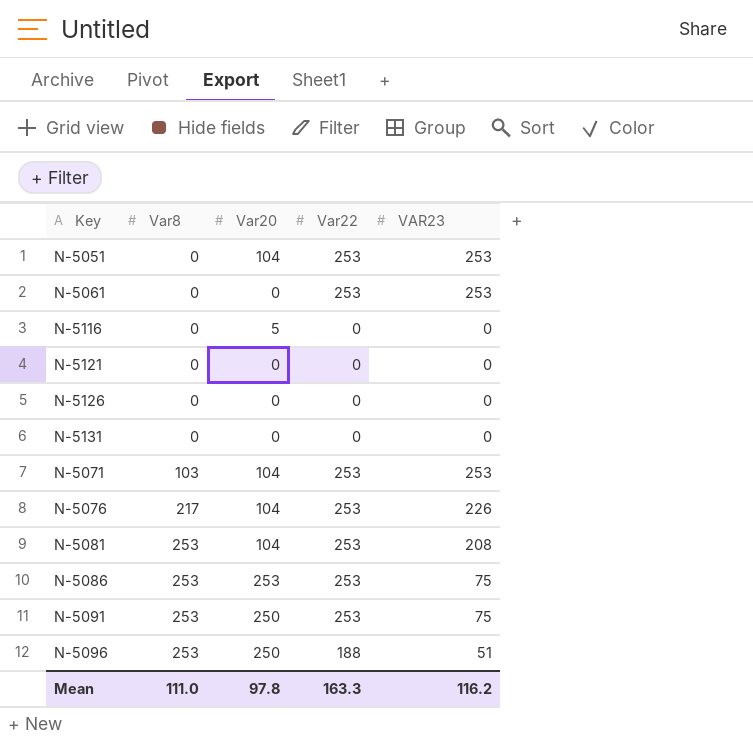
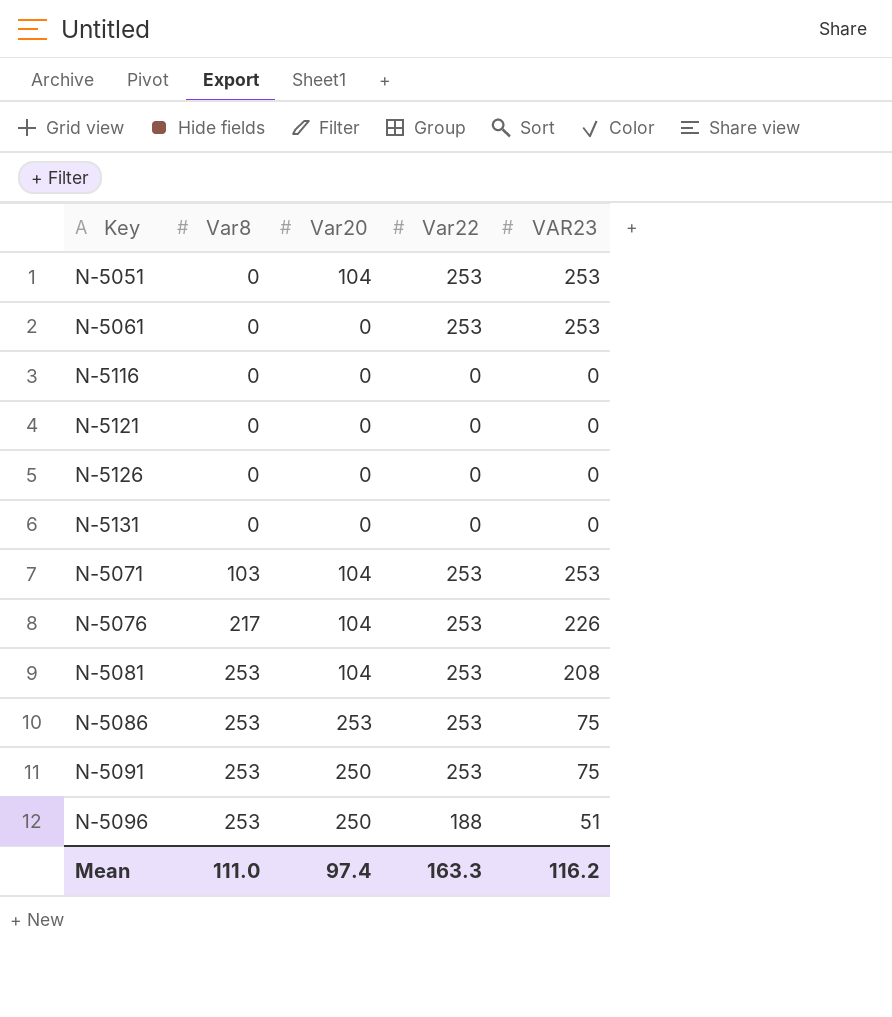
N-5116 | Var20: 5 -> 0
Mean | Var20: 97.8 -> 97.4

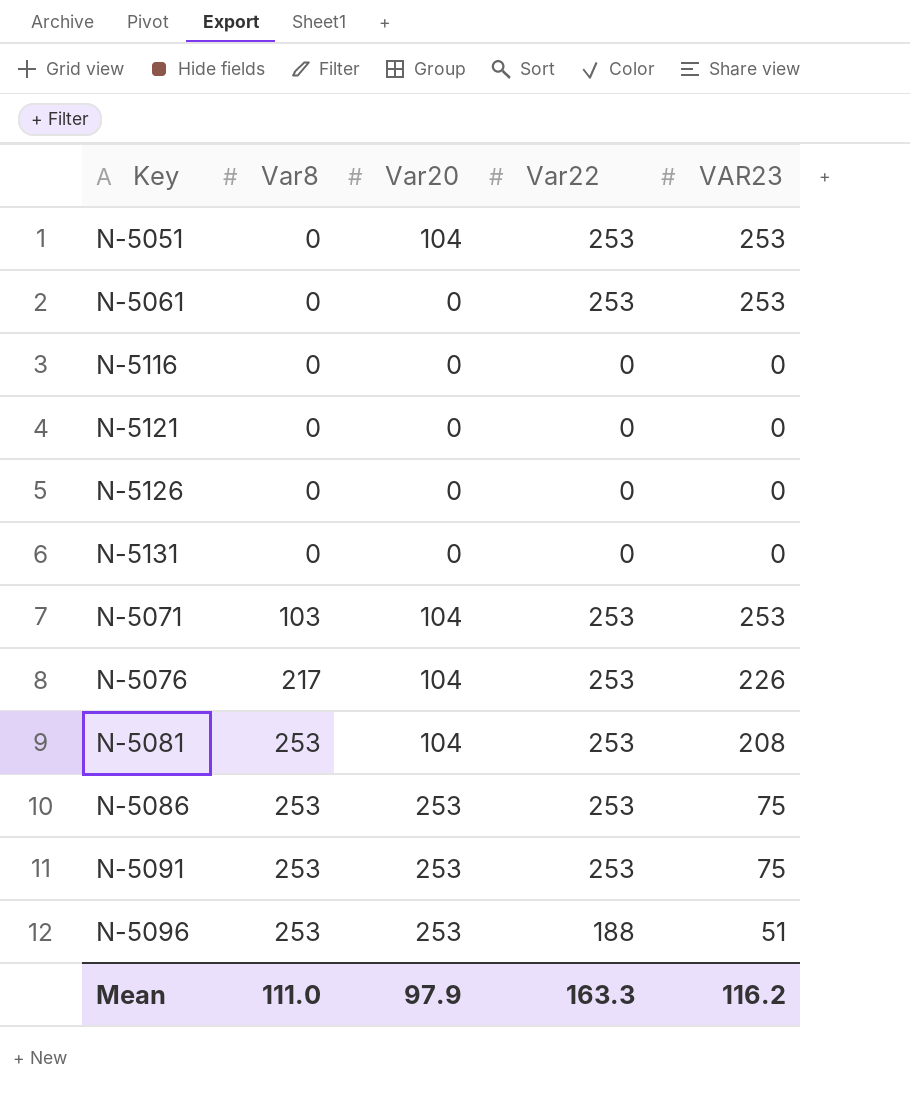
N-5091 | Var20: 250 -> 253
N-5096 | Var20: 250 -> 253
Mean | Var20: 97.4 -> 97.9

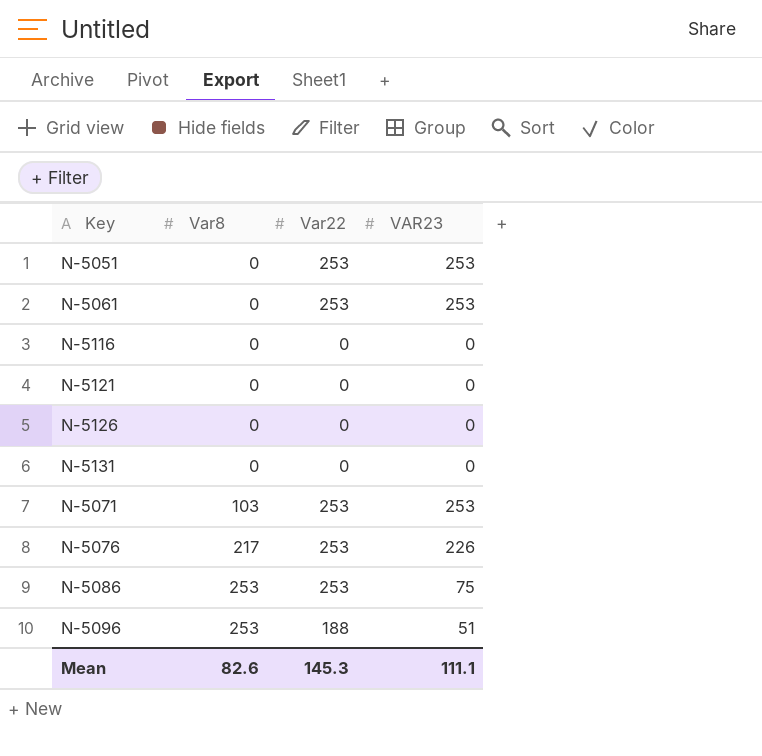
column Var20 | position: 3 -> none
row N-5081: 253 | 104 | 253 | 208 -> none
row N-5091: 253 | 253 | 253 | 75 -> none
Mean | Var8: 111.0 -> 82.6
Mean | Var22: 163.3 -> 145.3
Mean | VAR23: 116.2 -> 111.1

